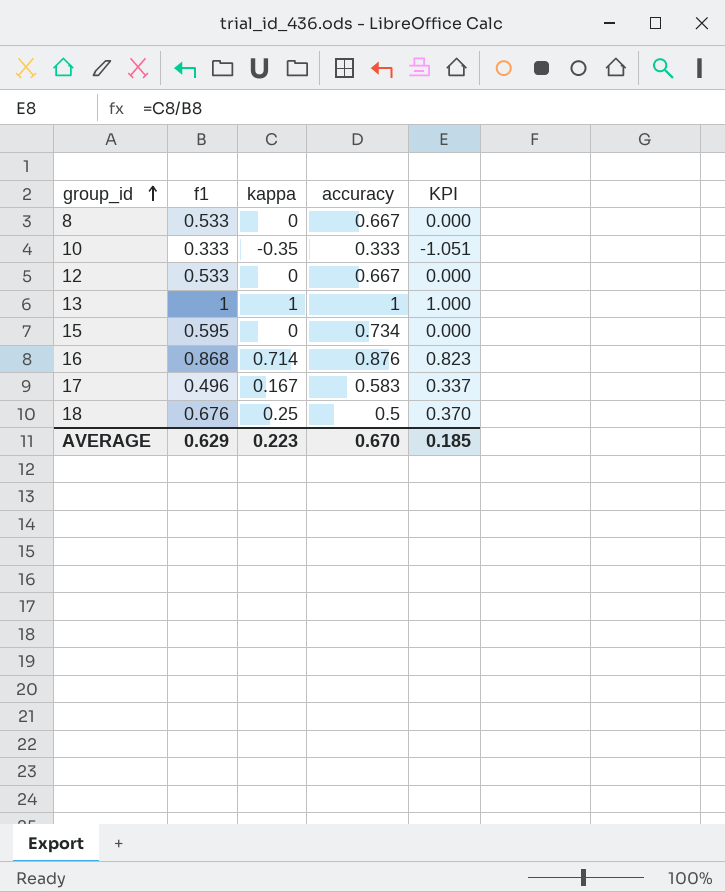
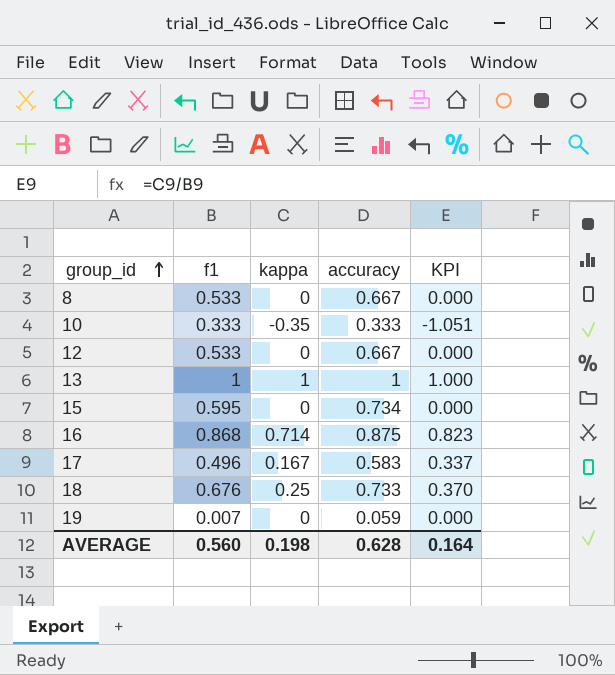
16 | accuracy: 0.876 -> 0.875
18 | accuracy: 0.5 -> 0.733
row 19: none -> 0.007 | 0 | 0.059 | 0.000
AVERAGE | f1: 0.629 -> 0.560
AVERAGE | kappa: 0.223 -> 0.198
AVERAGE | accuracy: 0.670 -> 0.628
AVERAGE | KPI: 0.185 -> 0.164

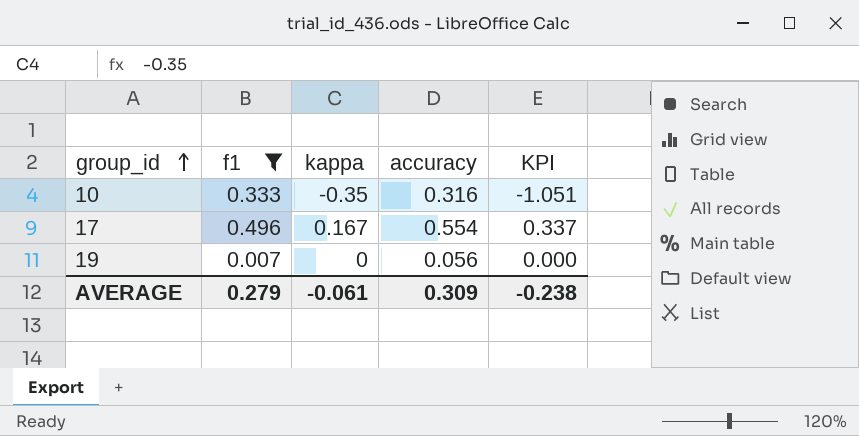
filter: none -> f1 <= 0.496
10 | accuracy: 0.333 -> 0.316
17 | accuracy: 0.583 -> 0.554
19 | accuracy: 0.059 -> 0.056
AVERAGE | f1: 0.560 -> 0.279
AVERAGE | kappa: 0.198 -> -0.061
AVERAGE | accuracy: 0.628 -> 0.309
AVERAGE | KPI: 0.164 -> -0.238

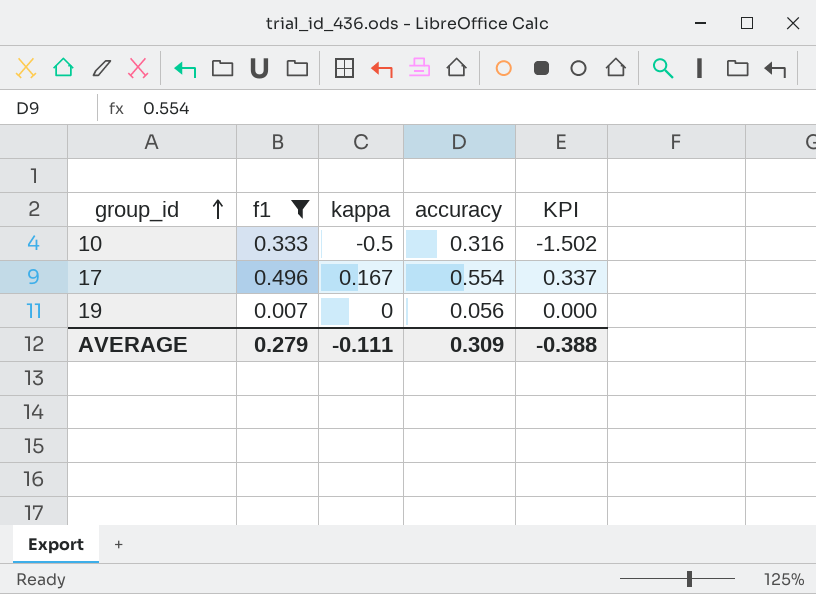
10 | kappa: -0.35 -> -0.5
10 | KPI: -1.051 -> -1.502
AVERAGE | kappa: -0.061 -> -0.111
AVERAGE | KPI: -0.238 -> -0.388

